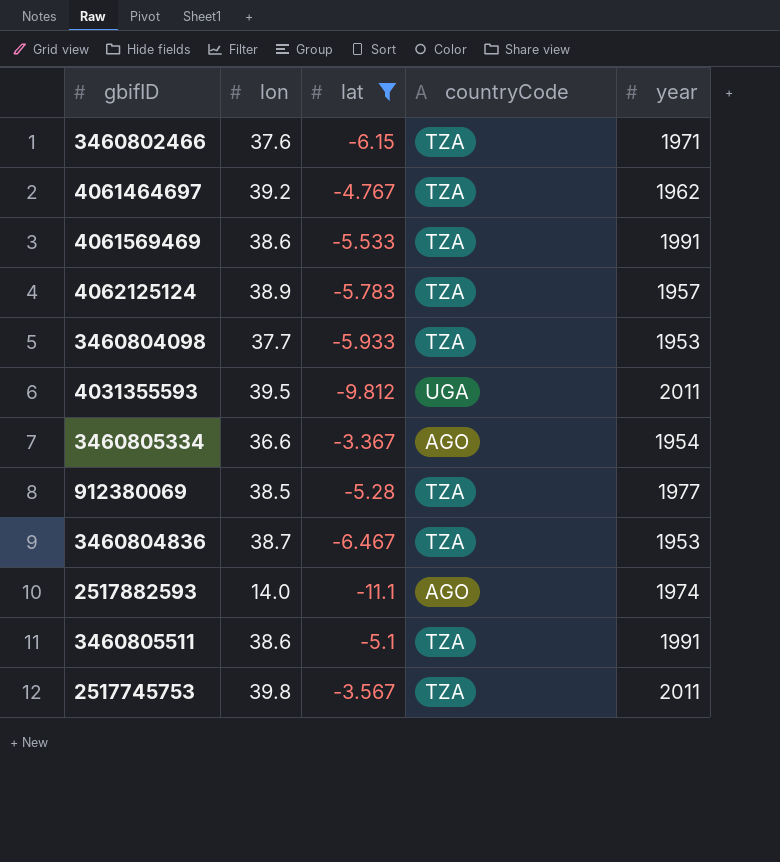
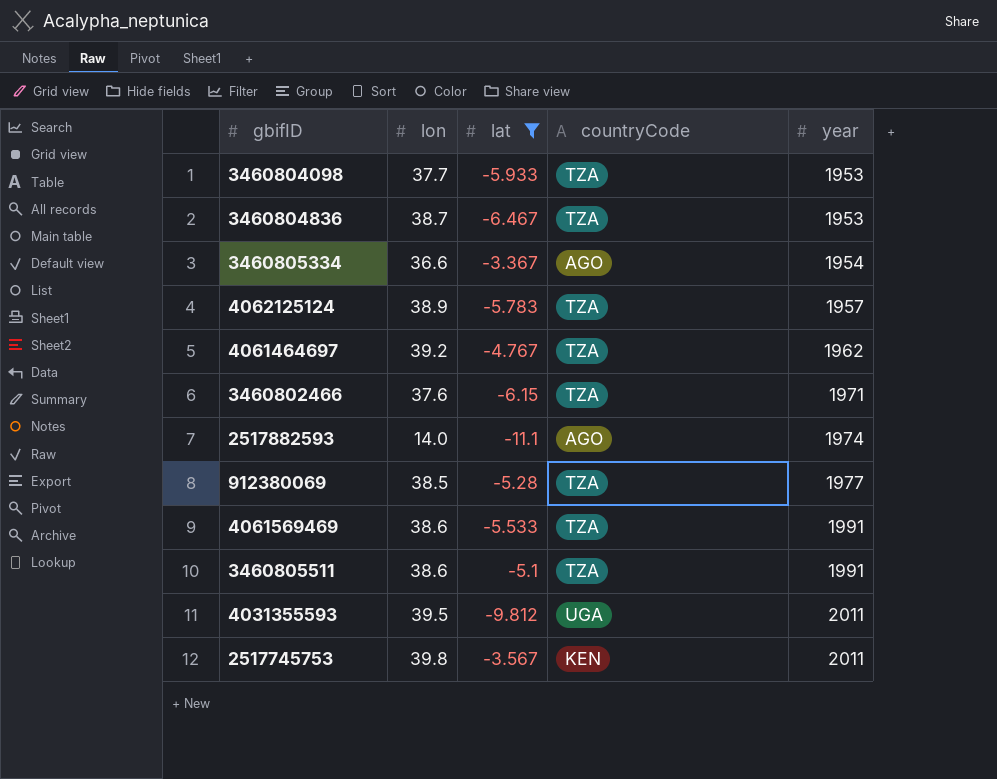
row order: none -> year ascending
2517745753 | countryCode: TZA -> KEN

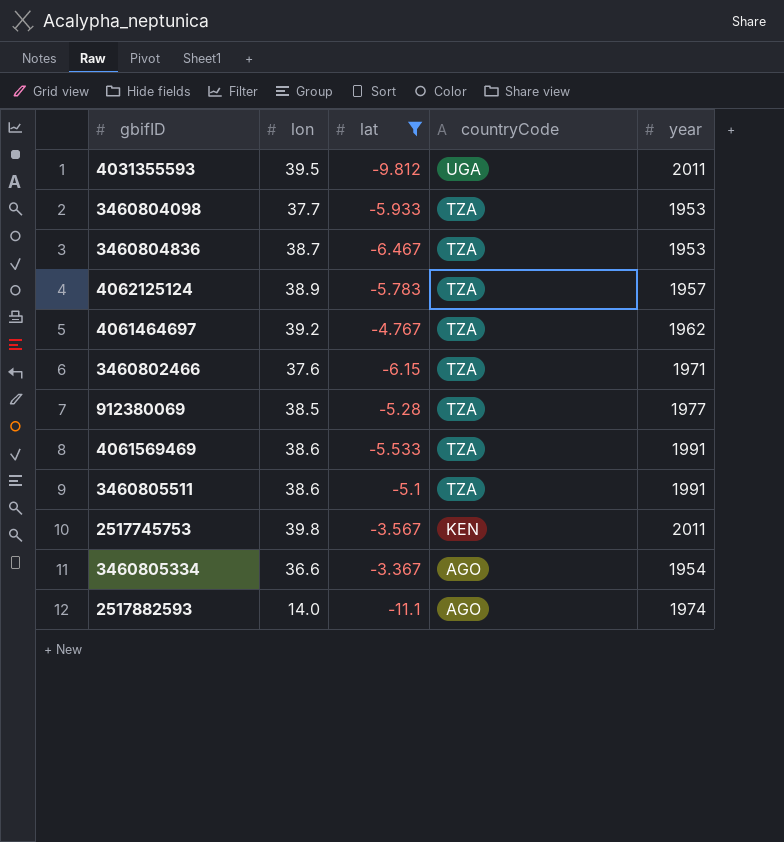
row order: year ascending -> countryCode descending

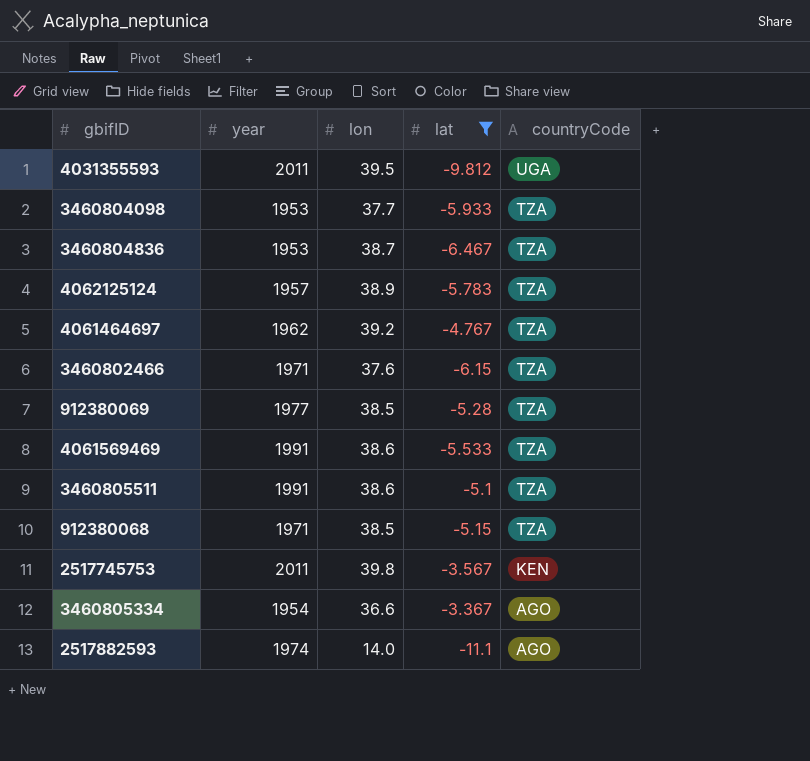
column year | position: 5 -> 2
row 912380068: none -> 1971 | 38.5 | -5.15 | TZA

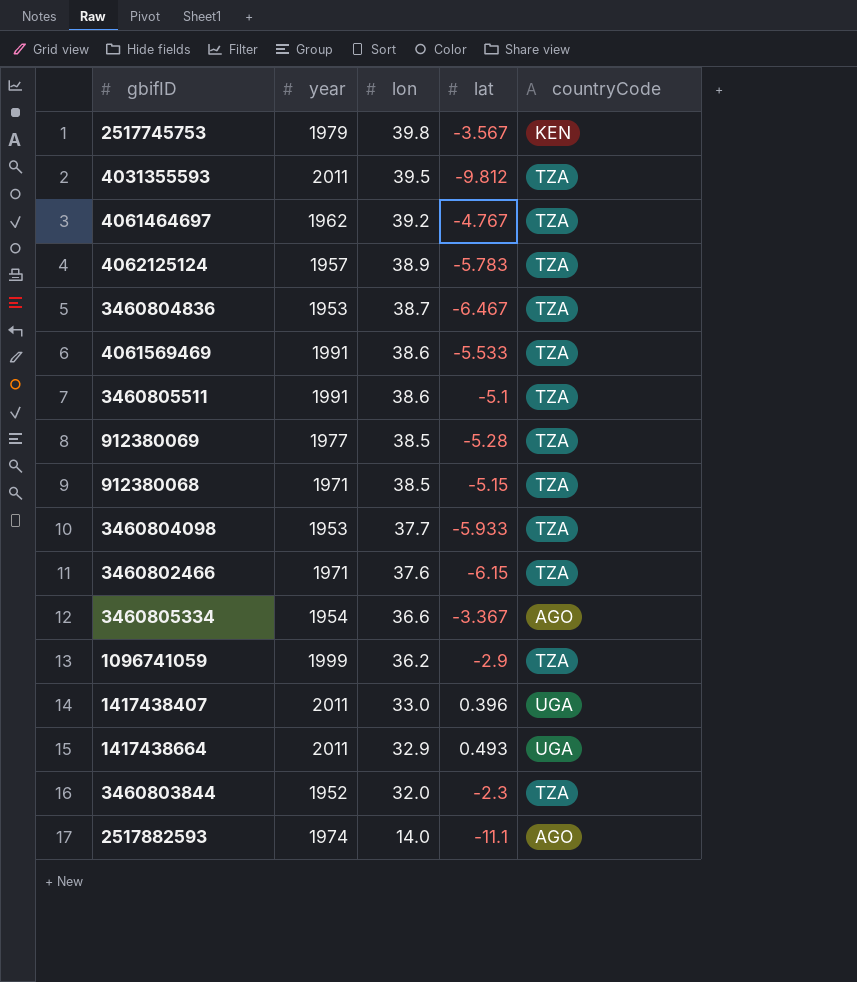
filter: lat <= -3.367 -> none
row order: countryCode descending -> lon descending
2517745753 | year: 2011 -> 1979
4031355593 | countryCode: UGA -> TZA

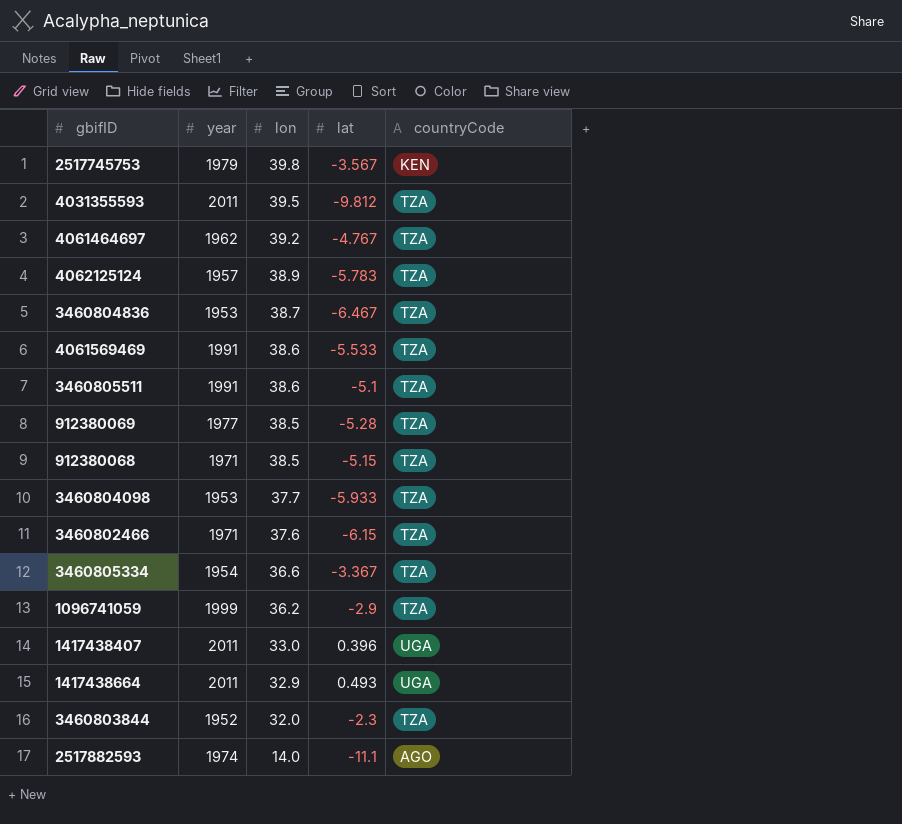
3460805334 | countryCode: AGO -> TZA

